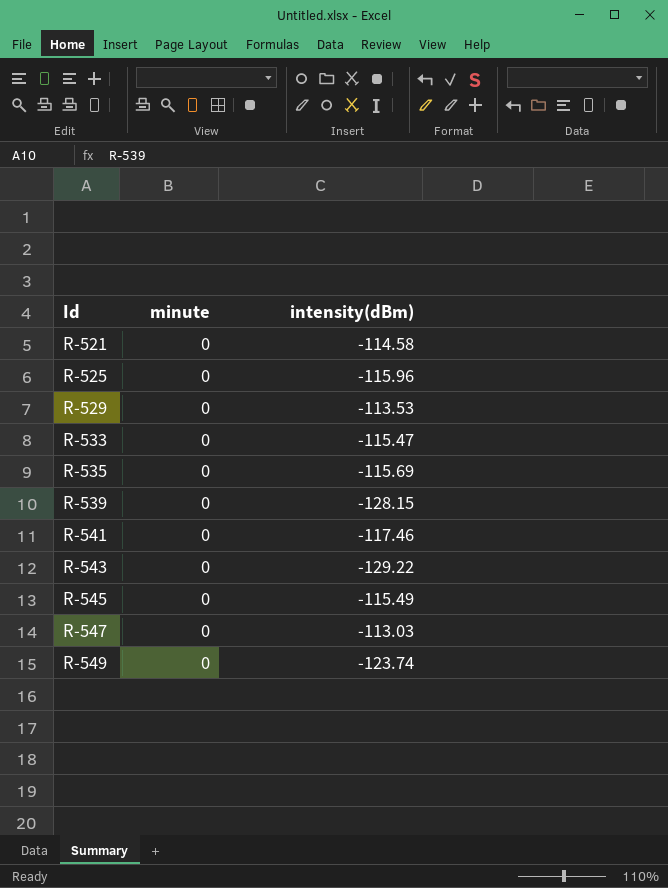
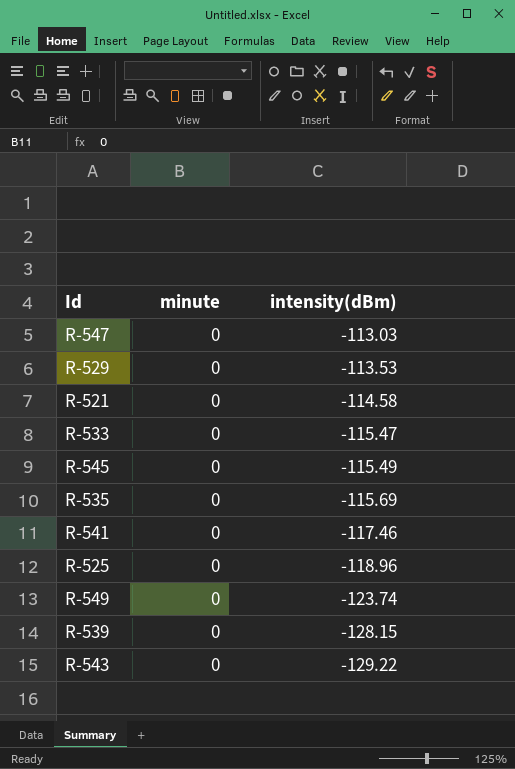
row order: Id ascending -> intensity(dBm) descending
R-525 | intensity(dBm): -115.96 -> -118.96

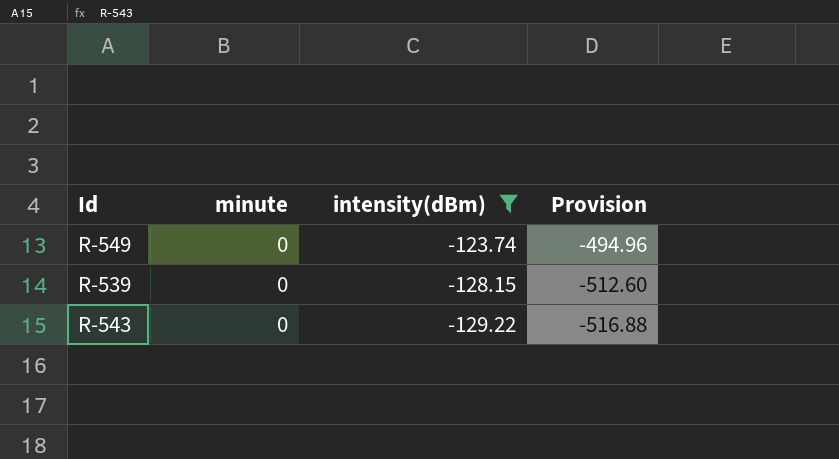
filter: none -> intensity(dBm) <= -123.74
column Provision | formula: none -> [intensity(dBm)] * 4

